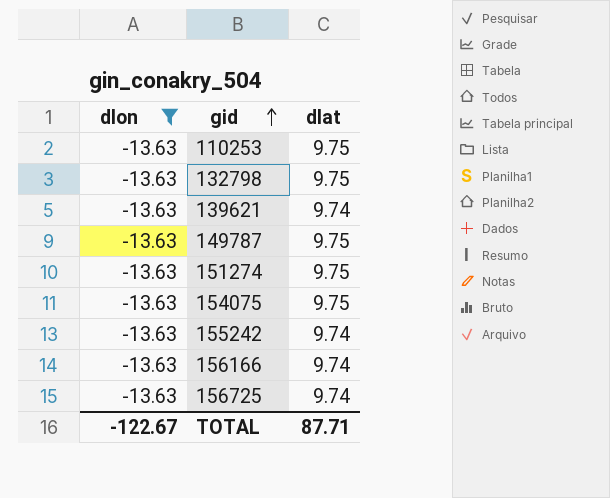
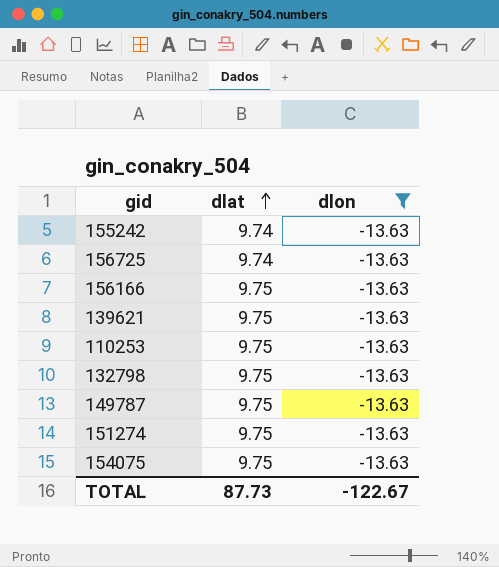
row order: gid ascending -> dlat ascending
column dlon | position: 1 -> 3
156166 | dlat: 9.74 -> 9.75
139621 | dlat: 9.74 -> 9.75
TOTAL | dlat: 87.71 -> 87.73

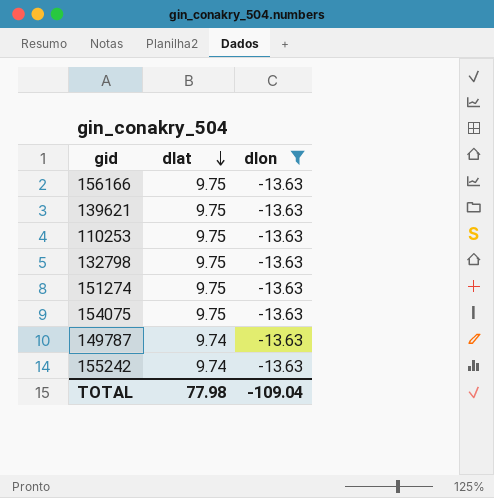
row order: dlat ascending -> dlat descending
row 156725: 9.74 | -13.63 -> none
149787 | dlat: 9.75 -> 9.74
TOTAL | dlat: 87.73 -> 77.98
TOTAL | dlon: -122.67 -> -109.04

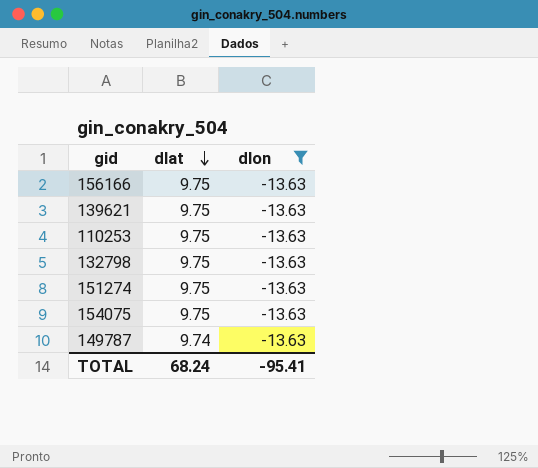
row 155242: 9.74 | -13.63 -> none
TOTAL | dlat: 77.98 -> 68.24
TOTAL | dlon: -109.04 -> -95.41

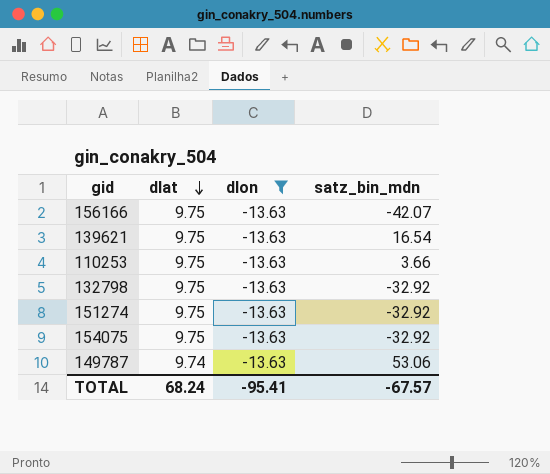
column satz_bin_mdn | position: none -> 4

